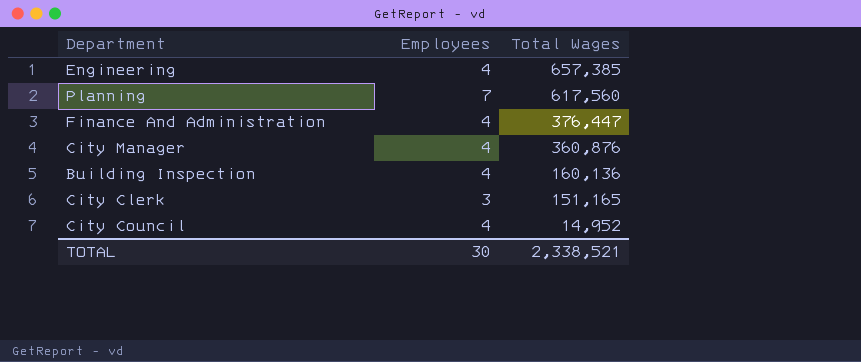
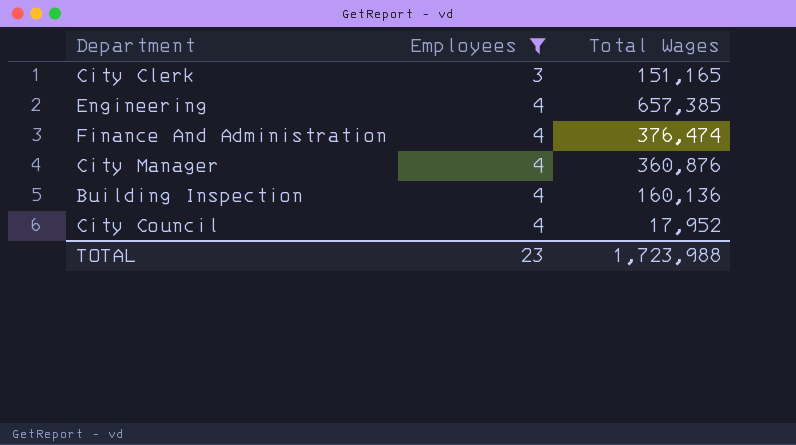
filter: none -> Employees != 7
row order: Total Wages descending -> Employees ascending
Finance And Administration | Total Wages: 376,447 -> 376,474
City Council | Total Wages: 14,952 -> 17,952
TOTAL | Employees: 30 -> 23
TOTAL | Total Wages: 2,338,521 -> 1,723,988

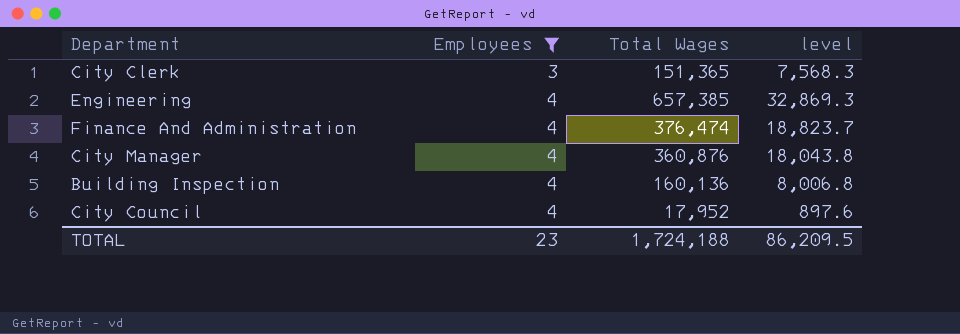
column level | formula: none -> [Total Wages] * 0.05
City Clerk | Total Wages: 151,165 -> 151,365
TOTAL | Total Wages: 1,723,988 -> 1,724,188

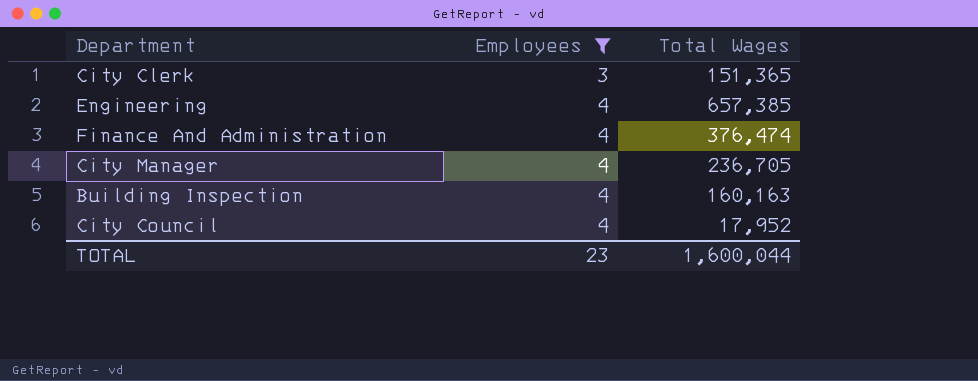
column level | formula: [Total Wages] * 0.05 -> none
City Manager | Total Wages: 360,876 -> 236,705
Building Inspection | Total Wages: 160,136 -> 160,163
TOTAL | Total Wages: 1,724,188 -> 1,600,044

